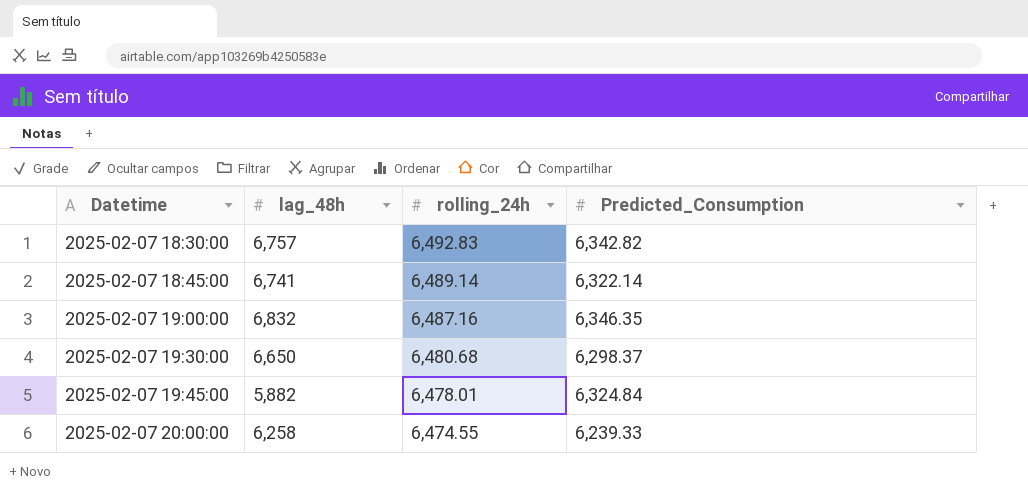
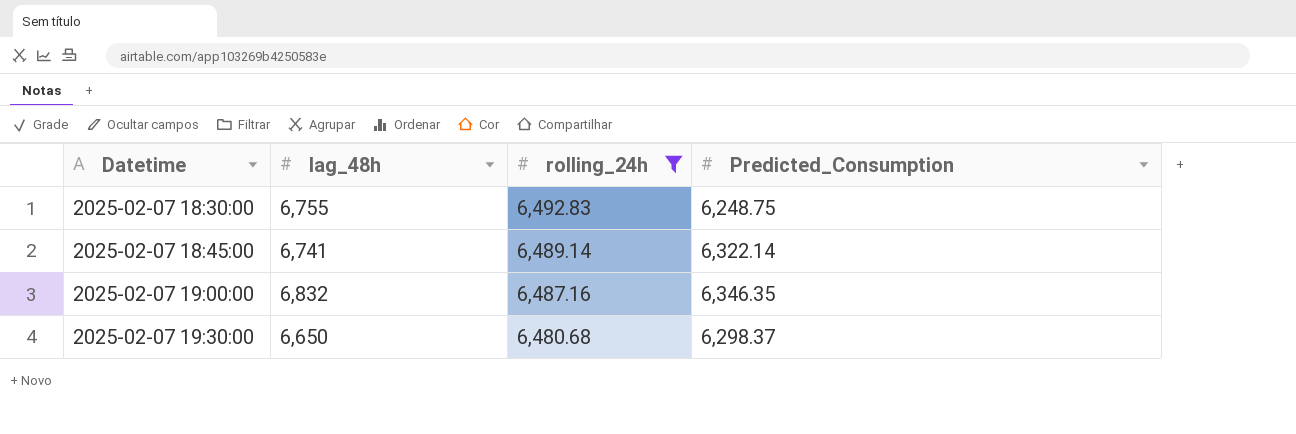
filter: none -> rolling_24h >= 6,480.68
2025-02-07 18:30:00 | lag_48h: 6,757 -> 6,755
2025-02-07 18:30:00 | Predicted_Consumption: 6,342.82 -> 6,248.75

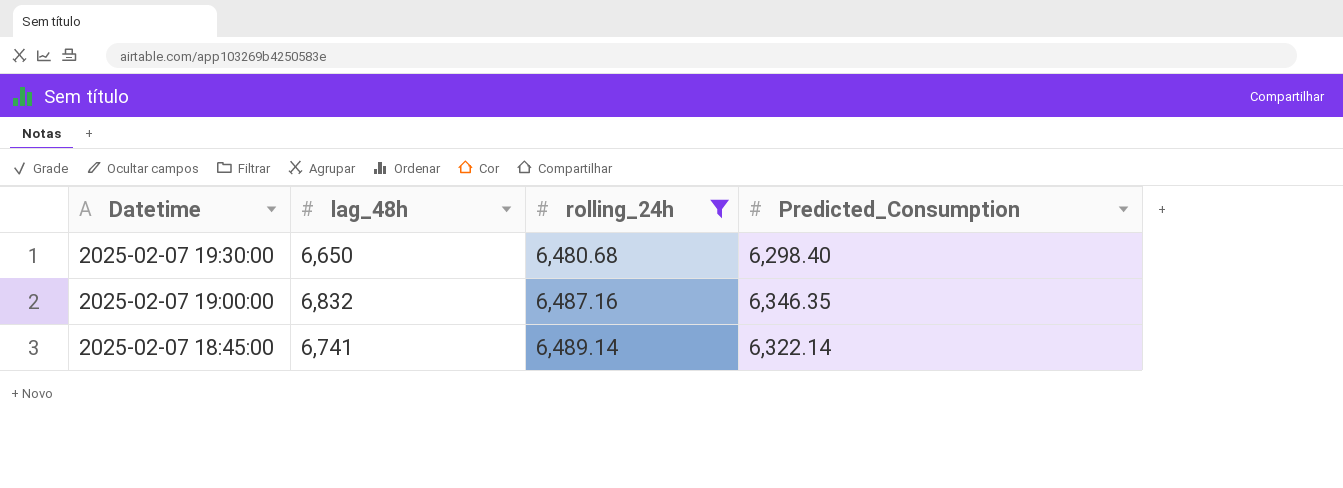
row order: Datetime ascending -> Datetime descending
row 2025-02-07 18:30:00: 6,755 | 6,492.83 | 6,248.75 -> none
2025-02-07 19:30:00 | Predicted_Consumption: 6,298.37 -> 6,298.40

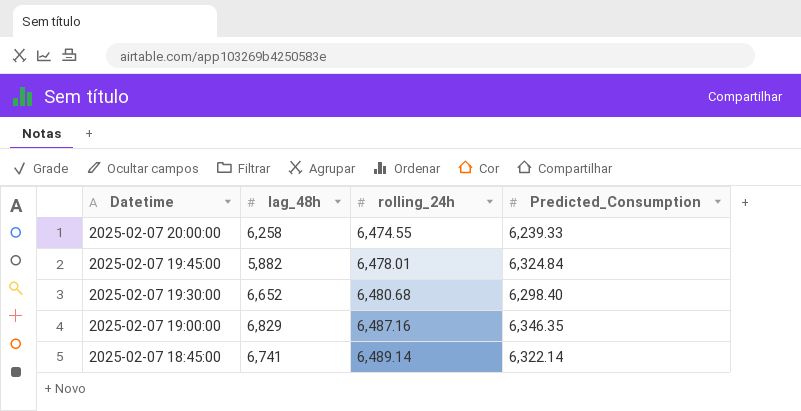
filter: rolling_24h >= 6,480.68 -> none
2025-02-07 19:30:00 | lag_48h: 6,650 -> 6,652
2025-02-07 19:00:00 | lag_48h: 6,832 -> 6,829

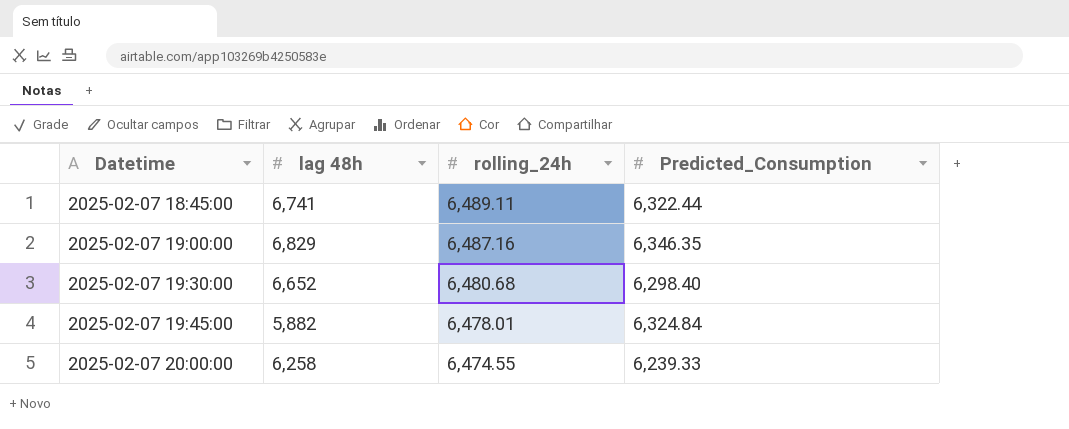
row order: Datetime descending -> Datetime ascending
column name: lag_48h -> lag 48h
2025-02-07 18:45:00 | rolling_24h: 6,489.14 -> 6,489.11
2025-02-07 18:45:00 | Predicted_Consumption: 6,322.14 -> 6,322.44

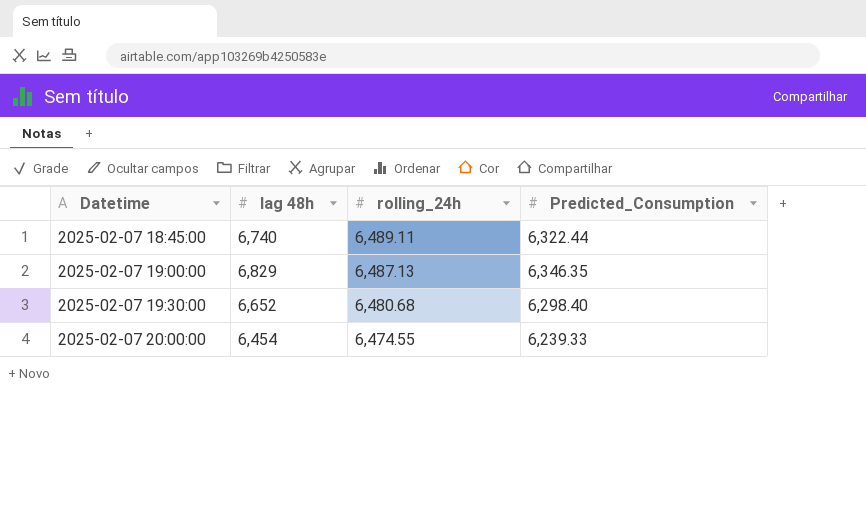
row 2025-02-07 19:45:00: 5,882 | 6,478.01 | 6,324.84 -> none
2025-02-07 18:45:00 | lag 48h: 6,741 -> 6,740
2025-02-07 19:00:00 | rolling_24h: 6,487.16 -> 6,487.13
2025-02-07 20:00:00 | lag 48h: 6,258 -> 6,454

